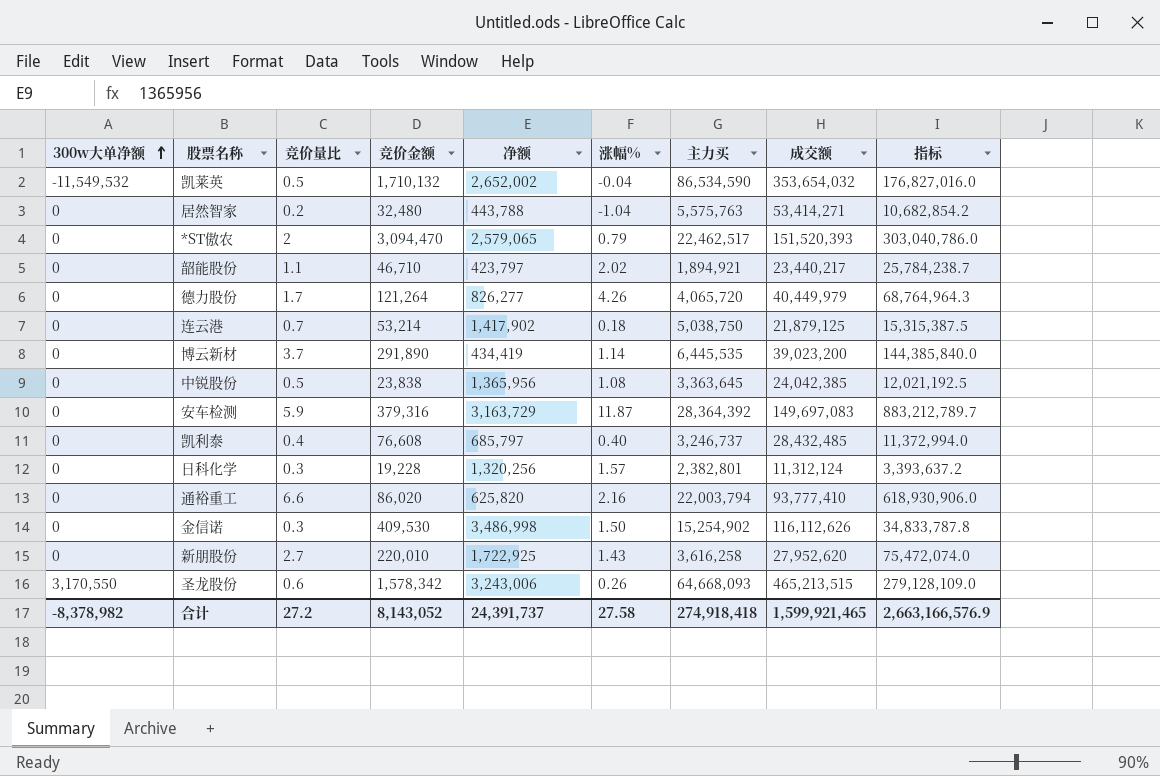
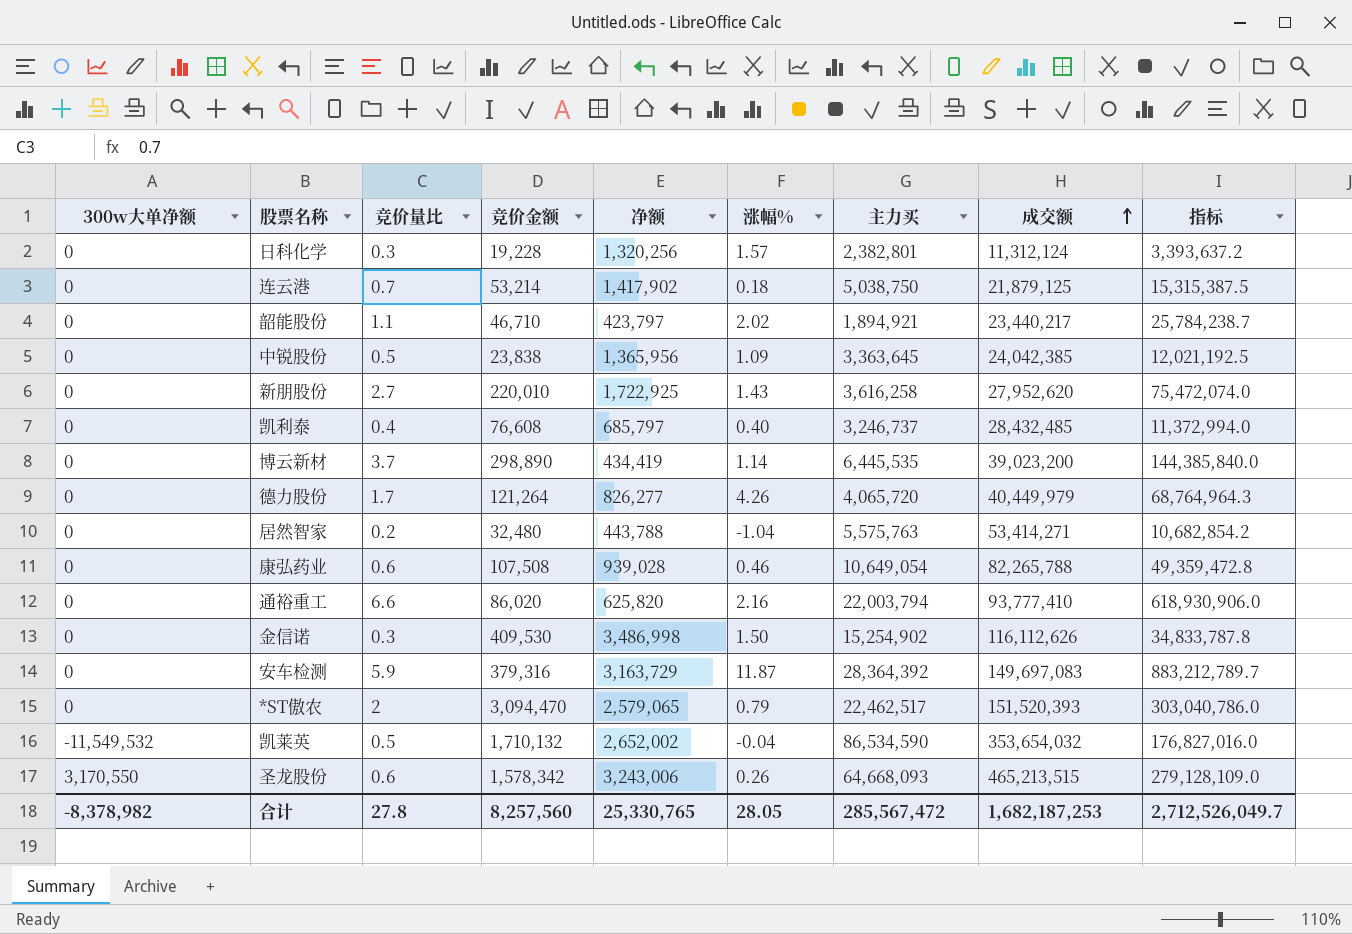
row order: 300w大单净额 ascending -> 成交额 ascending
中锐股份 | 涨幅%: 1.08 -> 1.09
博云新材 | 竞价金额: 291,890 -> 298,890
row 康弘药业: none -> 0 | 0.6 | 107,508 | 939,028 | 0.46 | 10,649,054 | 82,265,788 | 49,359,472.8
合计 | 竞价量比: 27.2 -> 27.8
合计 | 竞价金额: 8,143,052 -> 8,257,560
合计 | 净额: 24,391,737 -> 25,330,765
合计 | 涨幅%: 27.58 -> 28.05
合计 | 主力买: 274,918,418 -> 285,567,472
合计 | 成交额: 1,599,921,465 -> 1,682,187,253
合计 | 指标: 2,663,166,576.9 -> 2,712,526,049.7

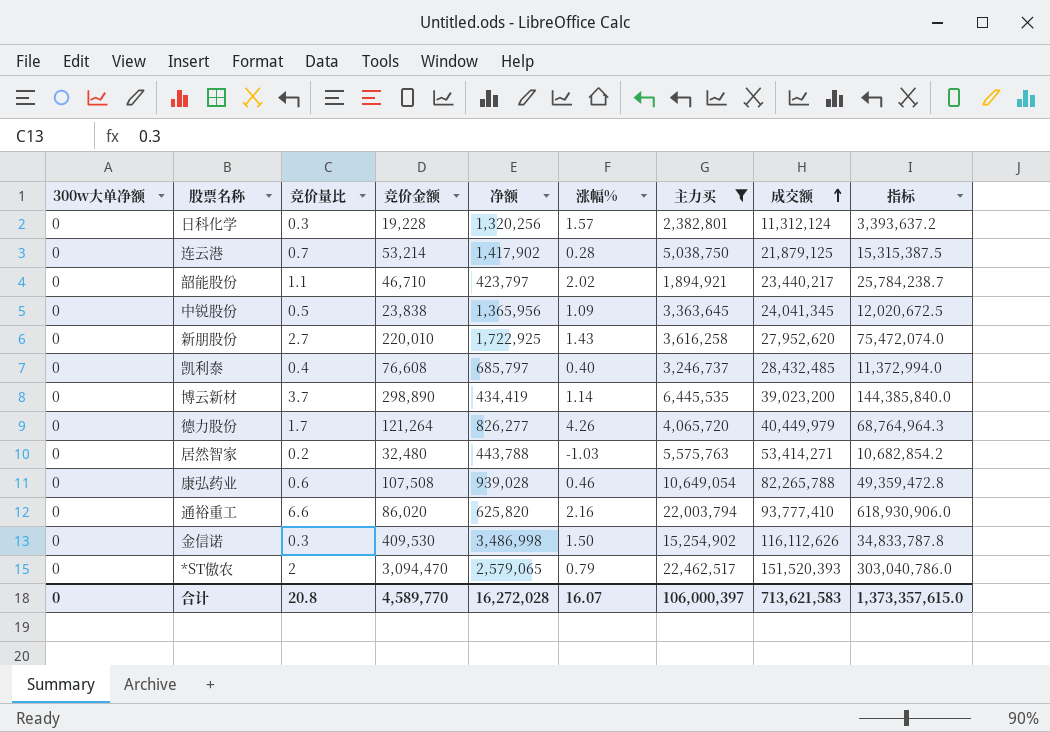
filter: none -> 主力买 <= 22,462,517
连云港 | 涨幅%: 0.18 -> 0.28
中锐股份 | 成交额: 24,042,385 -> 24,041,345
中锐股份 | 指标: 12,021,192.5 -> 12,020,672.5
居然智家 | 涨幅%: -1.04 -> -1.03
合计 | 300w大单净额: -8,378,982 -> 0
合计 | 竞价量比: 27.8 -> 20.8
合计 | 竞价金额: 8,257,560 -> 4,589,770
合计 | 净额: 25,330,765 -> 16,272,028
合计 | 涨幅%: 28.05 -> 16.07
合计 | 主力买: 285,567,472 -> 106,000,397
合计 | 成交额: 1,682,187,253 -> 713,621,583
合计 | 指标: 2,712,526,049.7 -> 1,373,357,615.0

